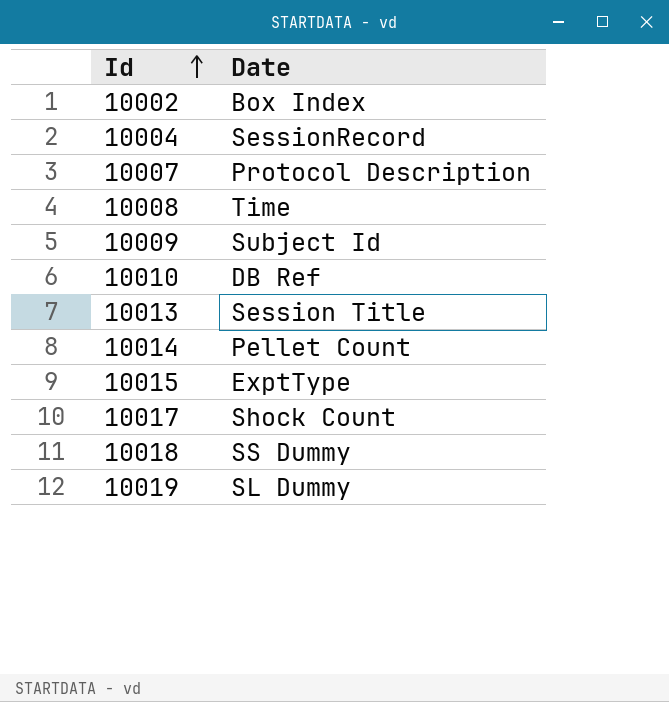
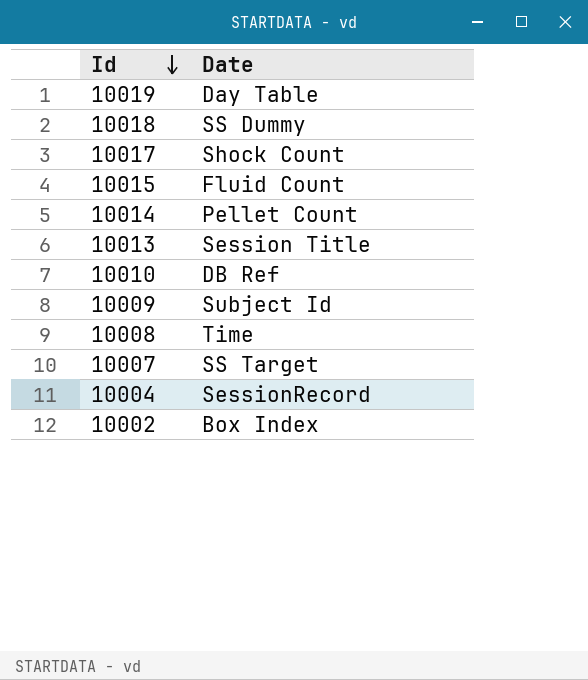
row order: Id ascending -> Id descending
10019 | Date: SL Dummy -> Day Table
10015 | Date: ExptType -> Fluid Count
10007 | Date: Protocol Description -> SS Target

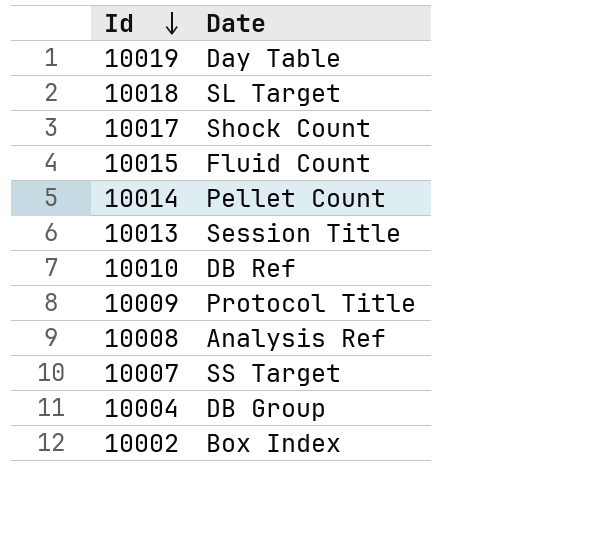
10018 | Date: SS Dummy -> SL Target
10009 | Date: Subject Id -> Protocol Title
10008 | Date: Time -> Analysis Ref
10004 | Date: SessionRecord -> DB Group

